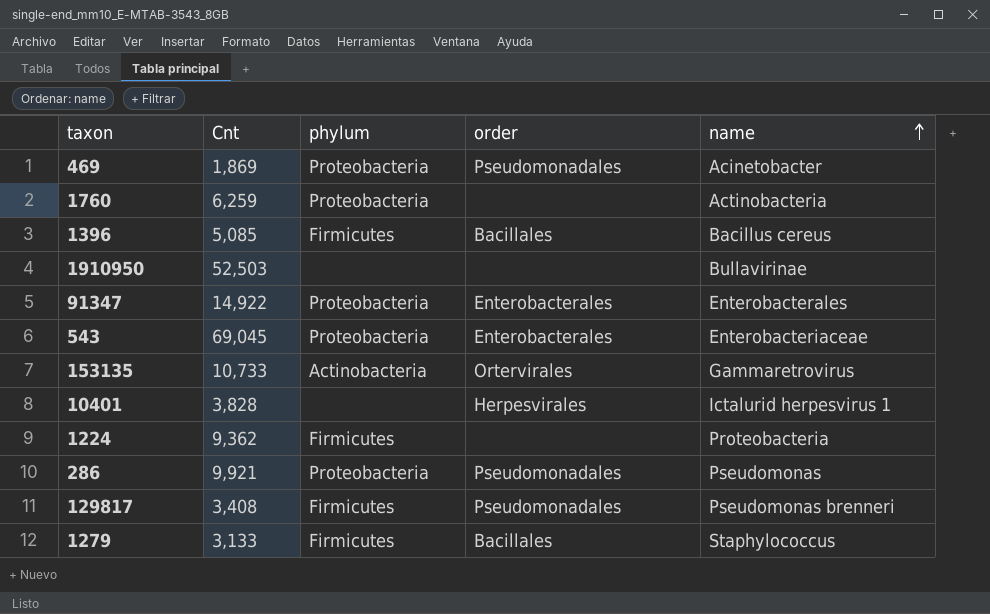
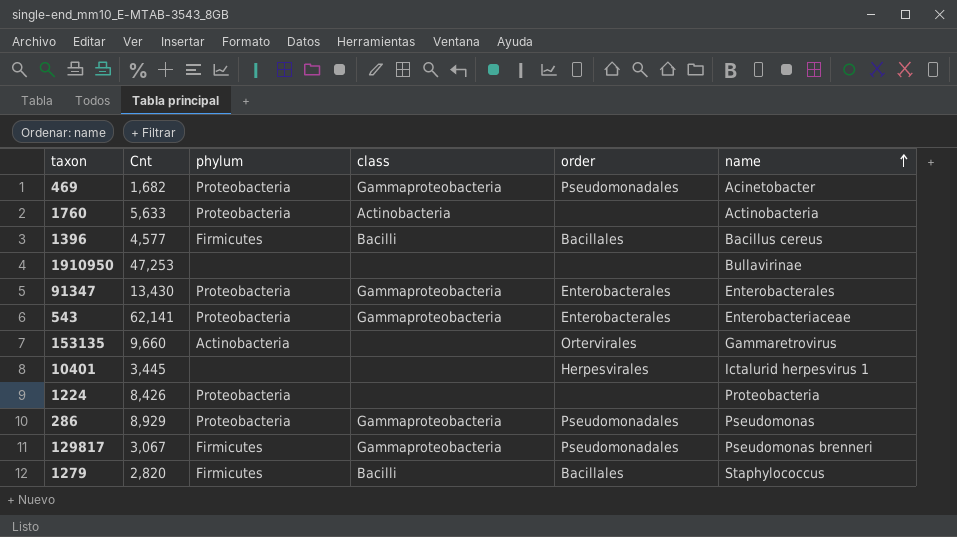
column class | position: none -> 4
469 | Cnt: 1,869 -> 1,682
1760 | Cnt: 6,259 -> 5,633
1396 | Cnt: 5,085 -> 4,577
1910950 | Cnt: 52,503 -> 47,253
91347 | Cnt: 14,922 -> 13,430
543 | Cnt: 69,045 -> 62,141
153135 | Cnt: 10,733 -> 9,660
10401 | Cnt: 3,828 -> 3,445
1224 | Cnt: 9,362 -> 8,426
1224 | phylum: Firmicutes -> Proteobacteria
286 | Cnt: 9,921 -> 8,929
129817 | Cnt: 3,408 -> 3,067
1279 | Cnt: 3,133 -> 2,820

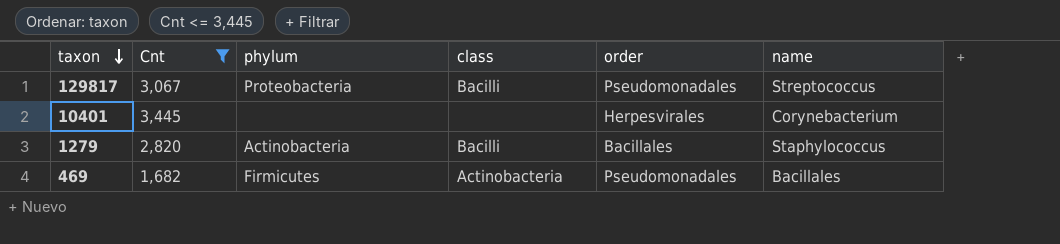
filter: none -> Cnt <= 3,445
row order: name ascending -> taxon descending
129817 | phylum: Firmicutes -> Proteobacteria
129817 | class: Gammaproteobacteria -> Bacilli
129817 | name: Pseudomonas brenneri -> Streptococcus
10401 | name: Ictalurid herpesvirus 1 -> Corynebacterium
1279 | phylum: Firmicutes -> Actinobacteria
469 | phylum: Proteobacteria -> Firmicutes
469 | class: Gammaproteobacteria -> Actinobacteria
469 | name: Acinetobacter -> Bacillales

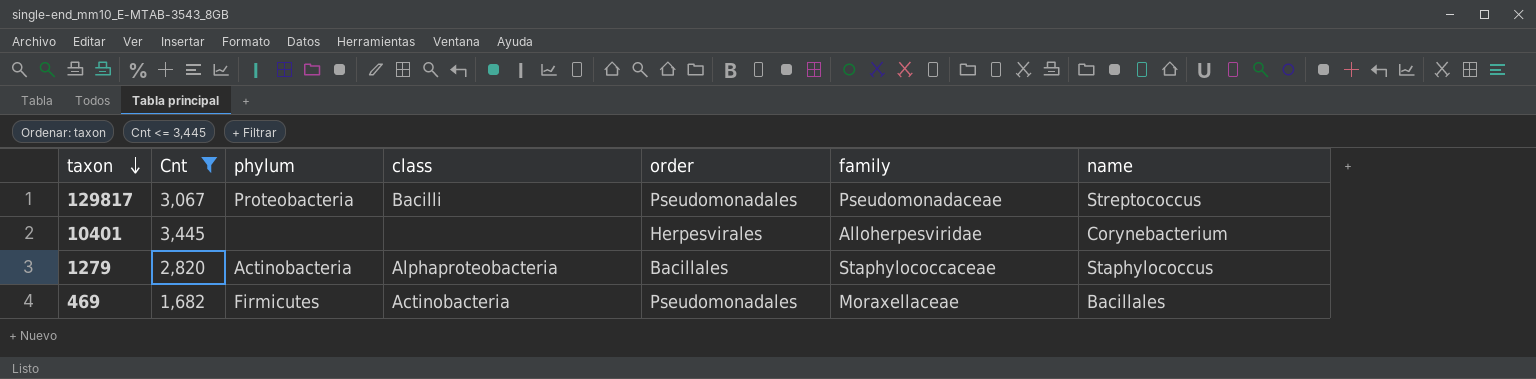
column family | position: none -> 6
1279 | class: Bacilli -> Alphaproteobacteria

